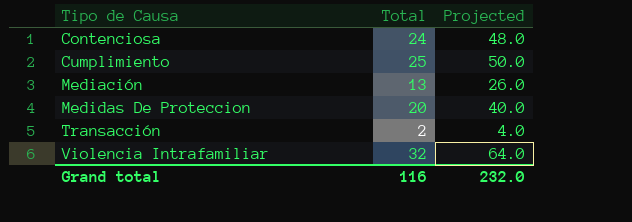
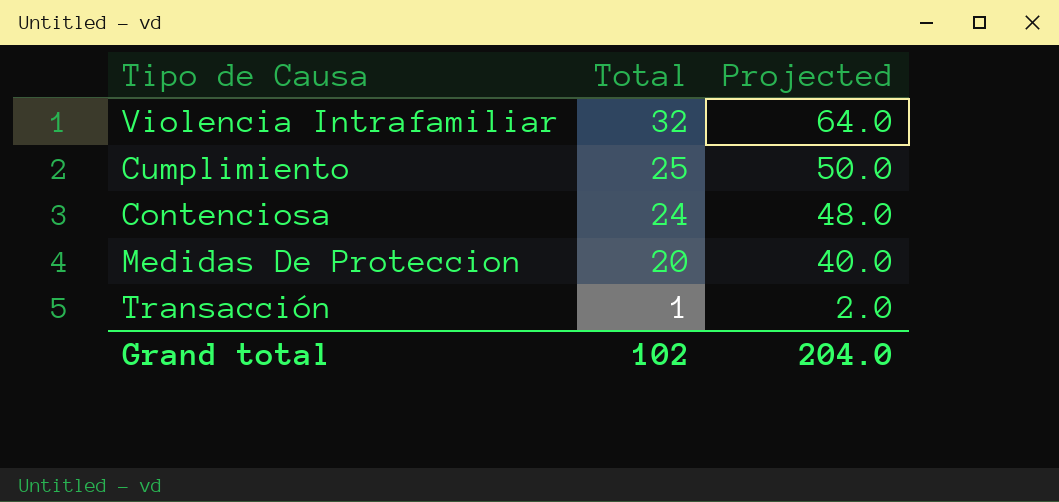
row order: Tipo de Causa ascending -> Total descending
row Mediación: 13 | 26.0 -> none
Transacción | Total: 2 -> 1
Transacción | Projected: 4.0 -> 2.0
Grand total | Total: 116 -> 102
Grand total | Projected: 232.0 -> 204.0

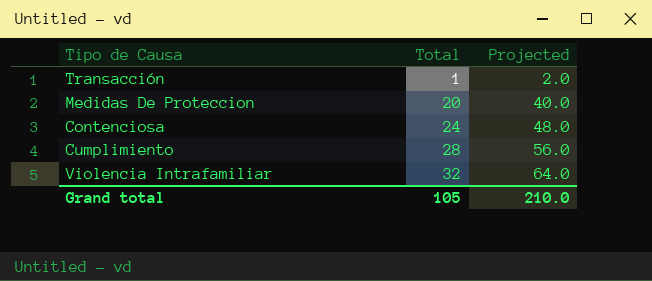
row order: Total descending -> Total ascending
Cumplimiento | Total: 25 -> 28
Cumplimiento | Projected: 50.0 -> 56.0
Grand total | Total: 102 -> 105
Grand total | Projected: 204.0 -> 210.0

